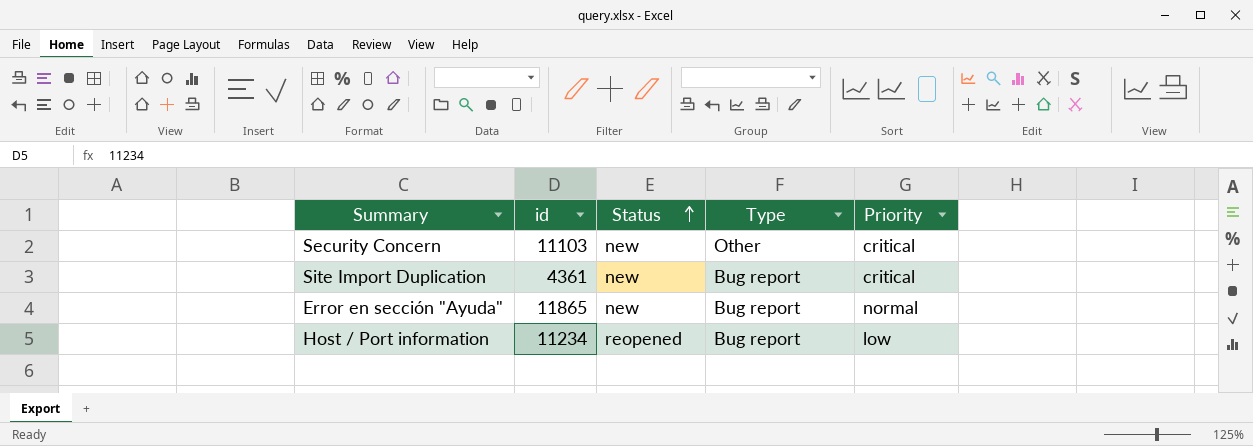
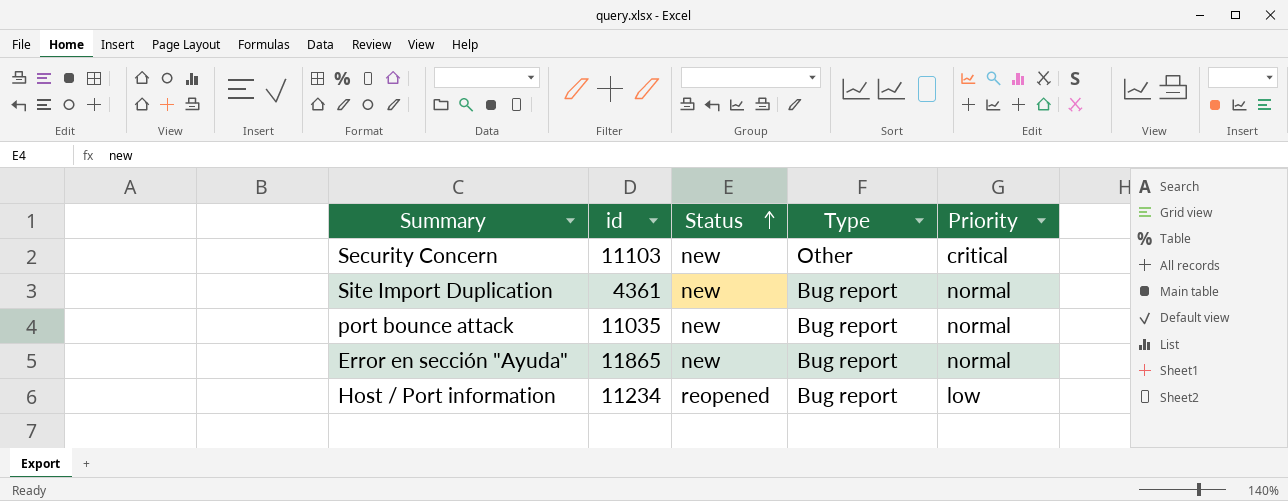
Site Import Duplication | Priority: critical -> normal
row port bounce attack: none -> 11035 | new | Bug report | normal

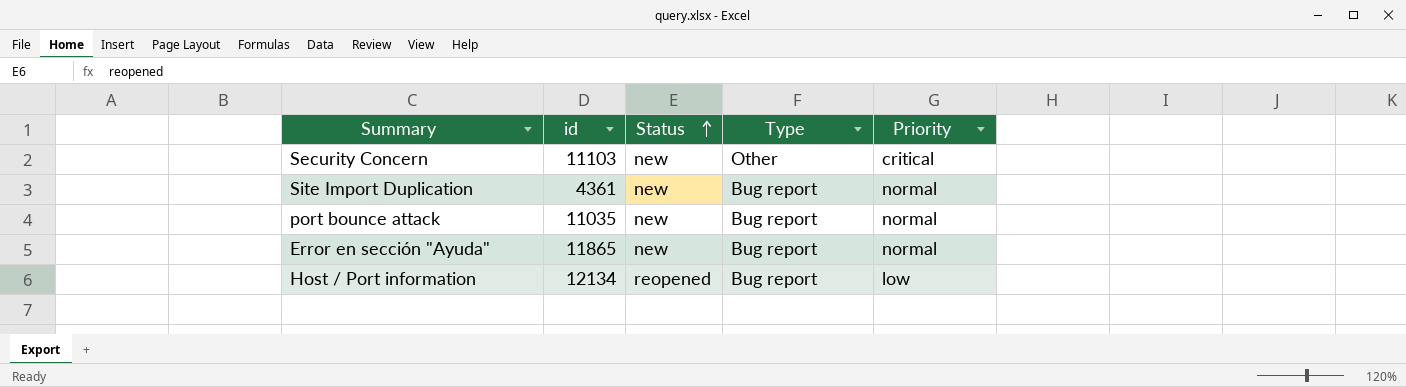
Host / Port information | id: 11234 -> 12134

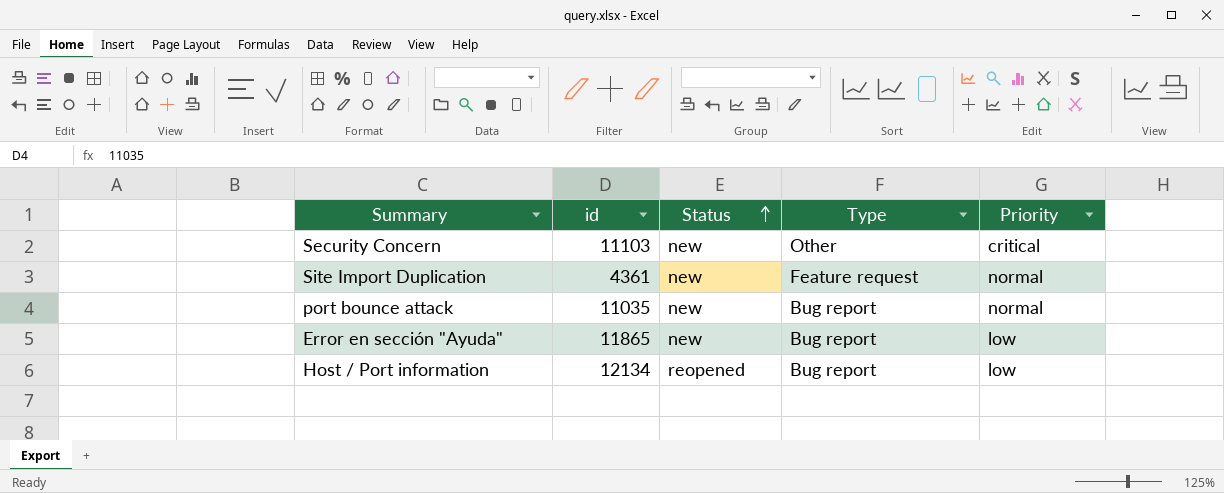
Site Import Duplication | Type: Bug report -> Feature request
Error en sección "Ayuda" | Priority: normal -> low

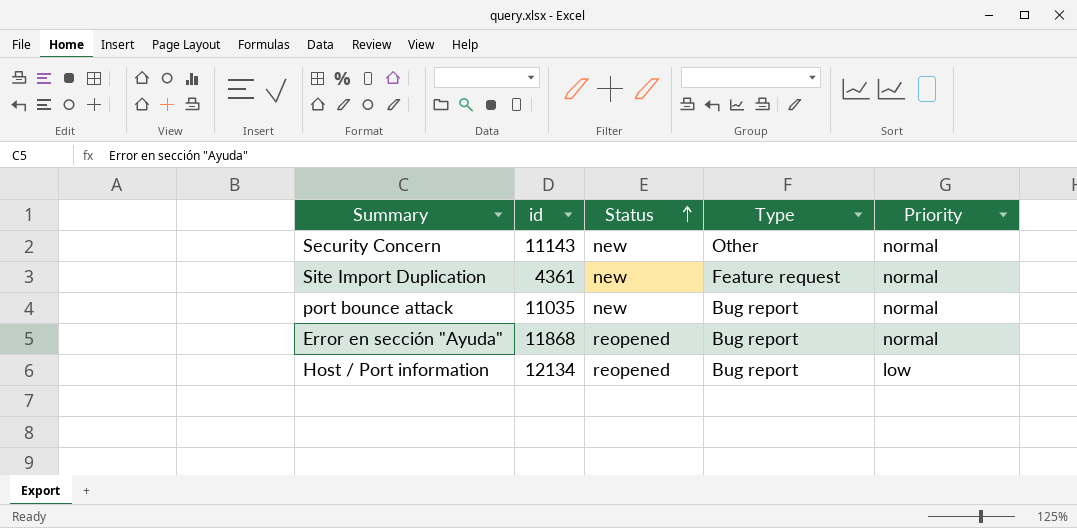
Security Concern | id: 11103 -> 11143
Security Concern | Priority: critical -> normal
Error en sección "Ayuda" | id: 11865 -> 11868
Error en sección "Ayuda" | Status: new -> reopened
Error en sección "Ayuda" | Priority: low -> normal

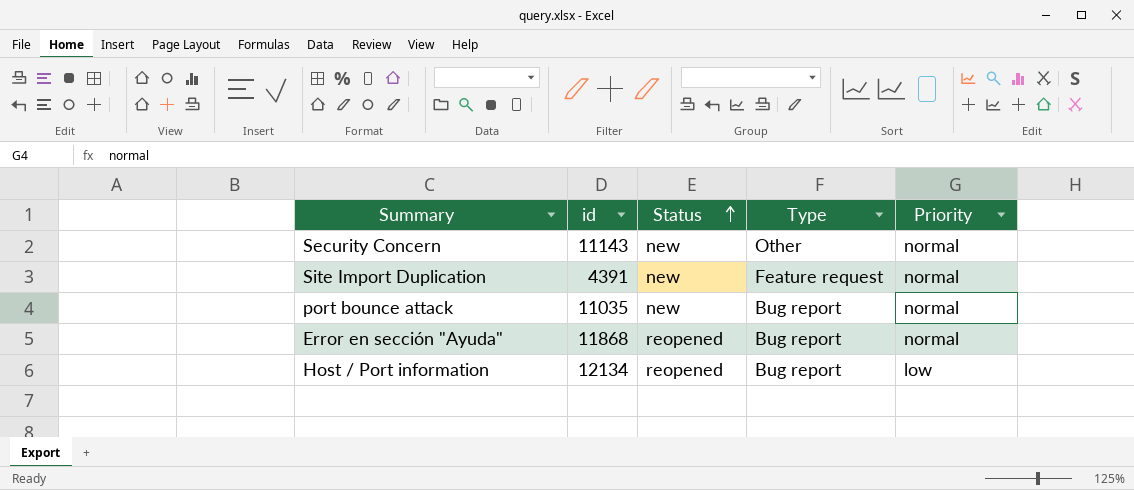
Site Import Duplication | id: 4361 -> 4391

